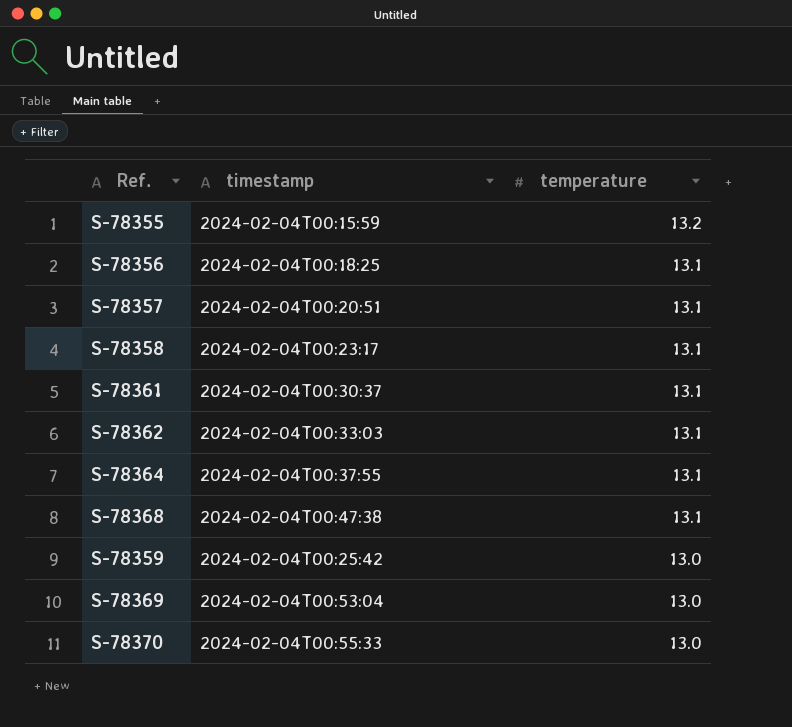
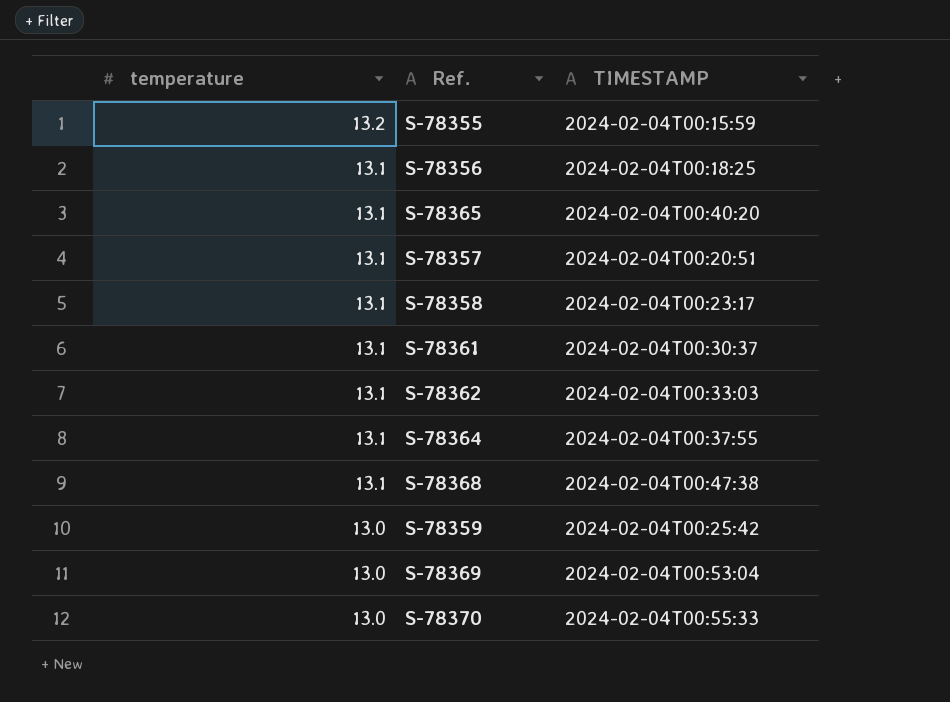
column temperature | position: 3 -> 1
column name: timestamp -> TIMESTAMP
row S-78365: none -> 13.1 | 2024-02-04T00:40:20

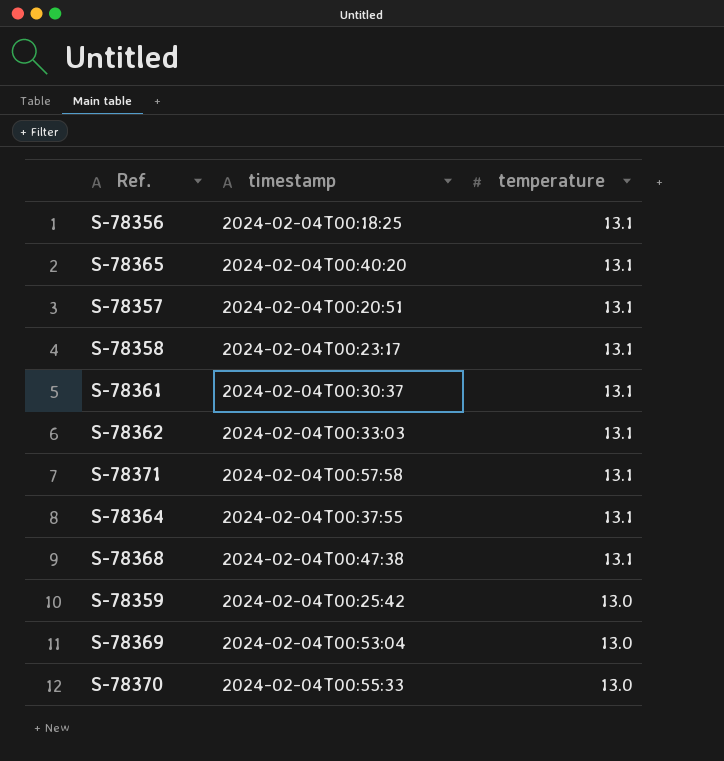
column name: TIMESTAMP -> timestamp
column temperature | position: 1 -> 3
row S-78355: 13.2 | 2024-02-04T00:15:59 -> none
row S-78371: none -> 2024-02-04T00:57:58 | 13.1

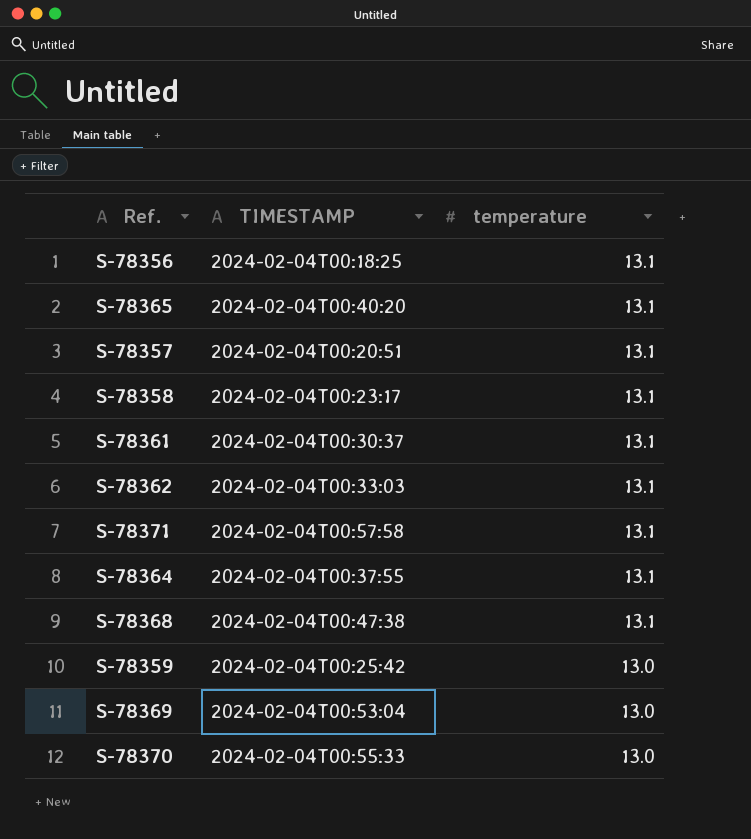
column name: timestamp -> TIMESTAMP

